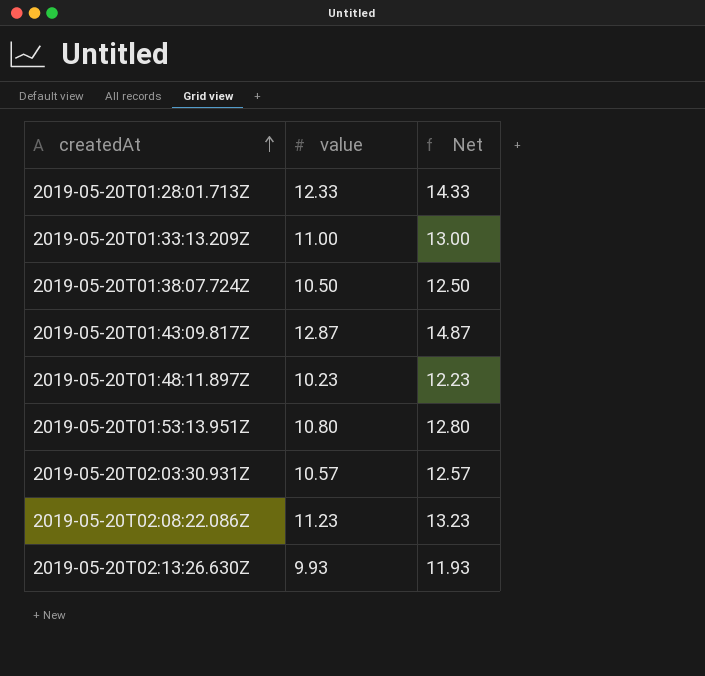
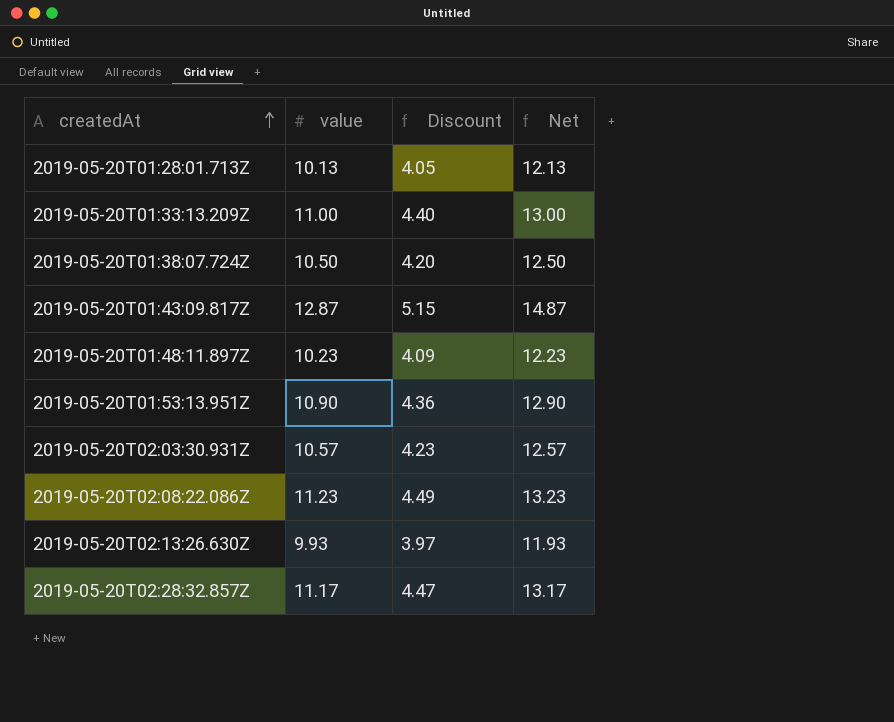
column Discount | formula: none -> [value] * 0.4
2019-05-20T01:28:01.713Z | value: 12.33 -> 10.13
2019-05-20T01:28:01.713Z | Net: 14.33 -> 12.13
2019-05-20T01:53:13.951Z | value: 10.80 -> 10.90
2019-05-20T01:53:13.951Z | Net: 12.80 -> 12.90
row 2019-05-20T02:28:32.857Z: none -> 11.17 | 4.47 | 13.17

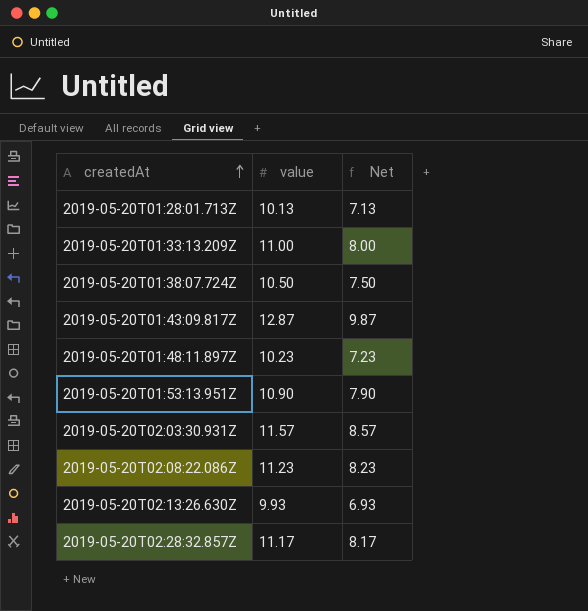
column Discount | formula: [value] * 0.4 -> none
column Net | formula: [value] + 2 -> [value] - 3
2019-05-20T02:03:30.931Z | value: 10.57 -> 11.57

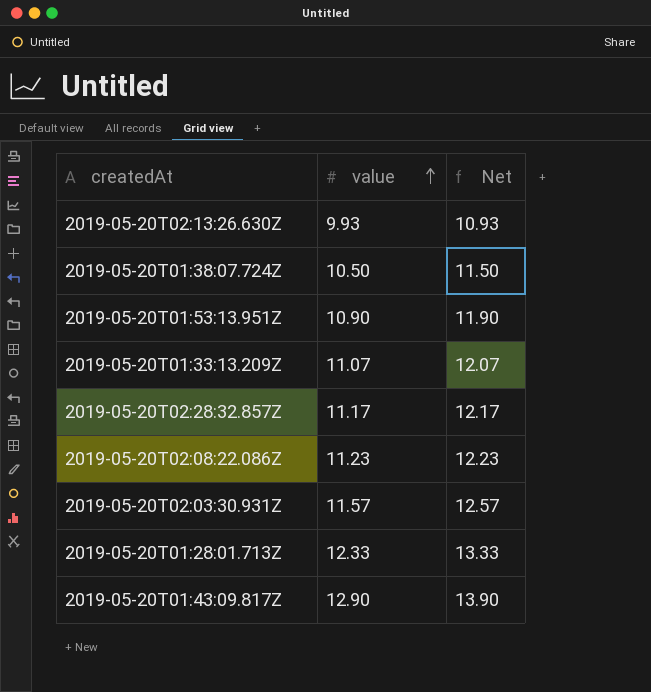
row order: createdAt ascending -> value ascending
column Net | formula: [value] - 3 -> [value] + 1
row 2019-05-20T01:48:11.897Z: 10.23 | 7.23 -> none
2019-05-20T01:33:13.209Z | value: 11.00 -> 11.07
2019-05-20T01:28:01.713Z | value: 10.13 -> 12.33
2019-05-20T01:43:09.817Z | value: 12.87 -> 12.90

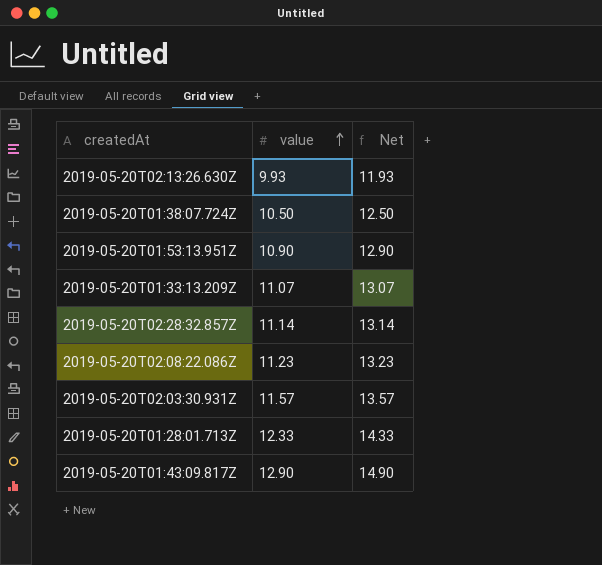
column Net | formula: [value] + 1 -> [value] + 2
2019-05-20T02:28:32.857Z | value: 11.17 -> 11.14

